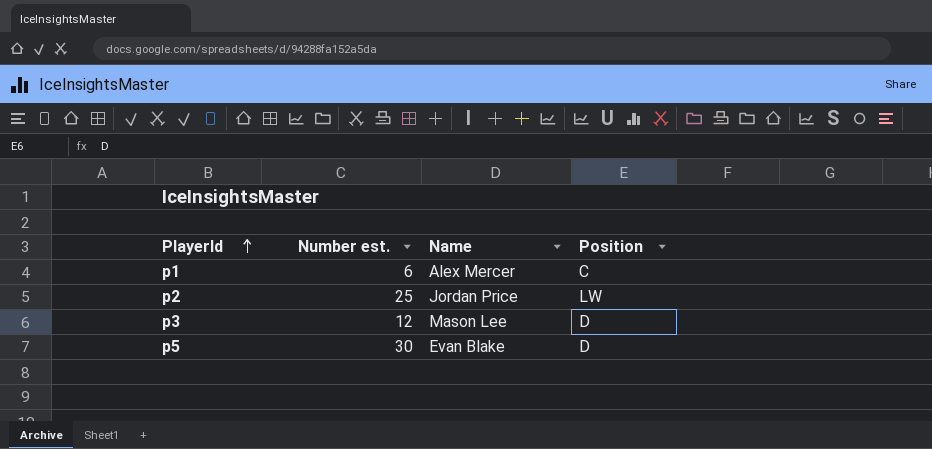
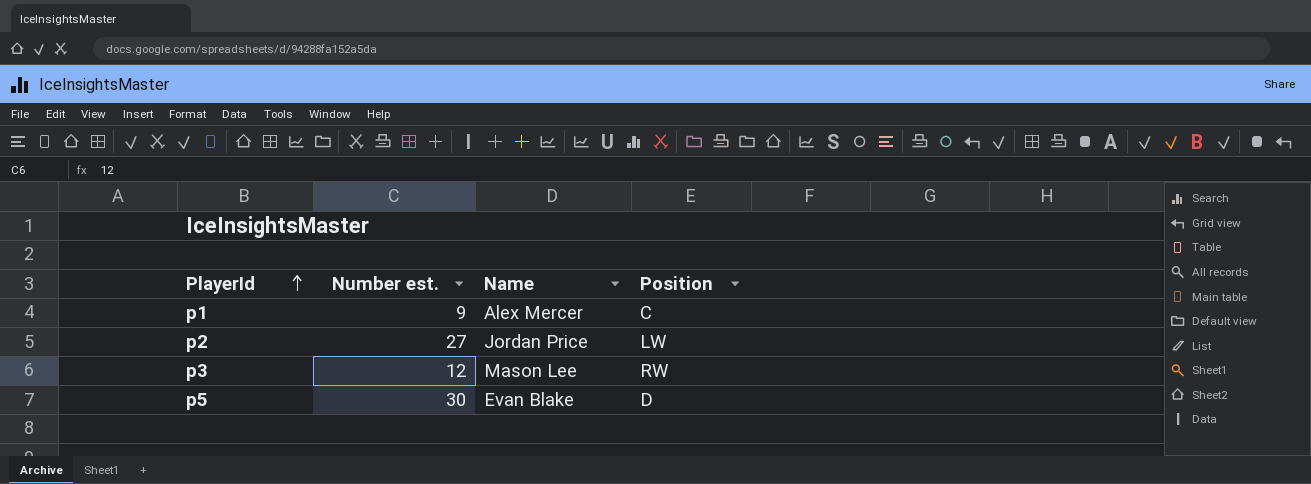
p1 | Number est.: 6 -> 9
p2 | Number est.: 25 -> 27
p3 | Position: D -> RW

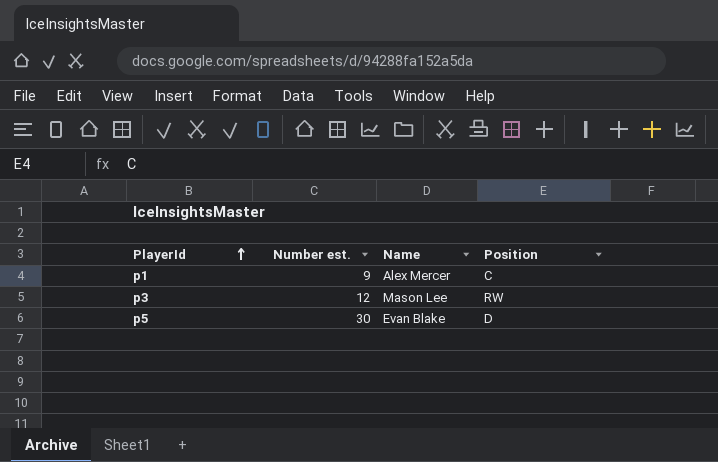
row p2: 27 | Jordan Price | LW -> none

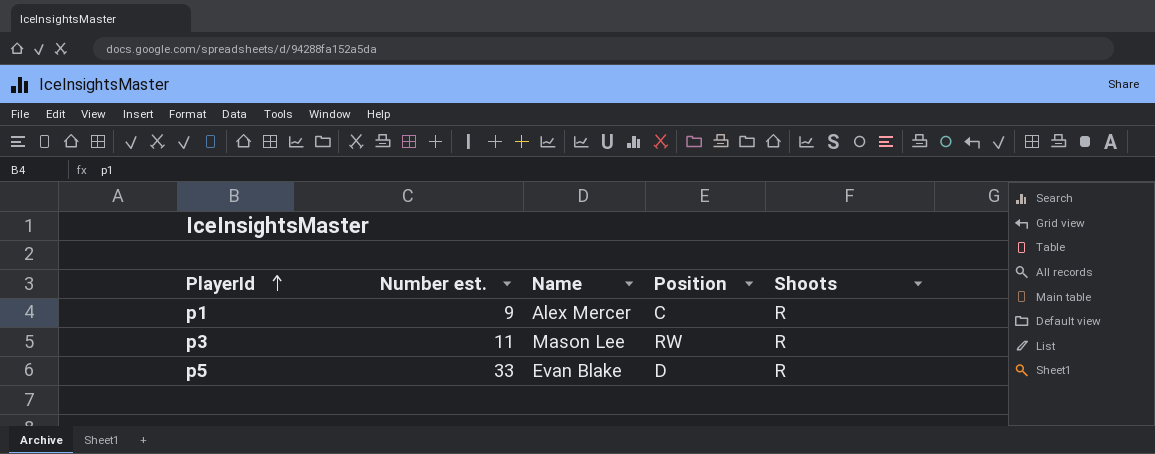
column Shoots | position: none -> 5
p3 | Number est.: 12 -> 11
p5 | Number est.: 30 -> 33

